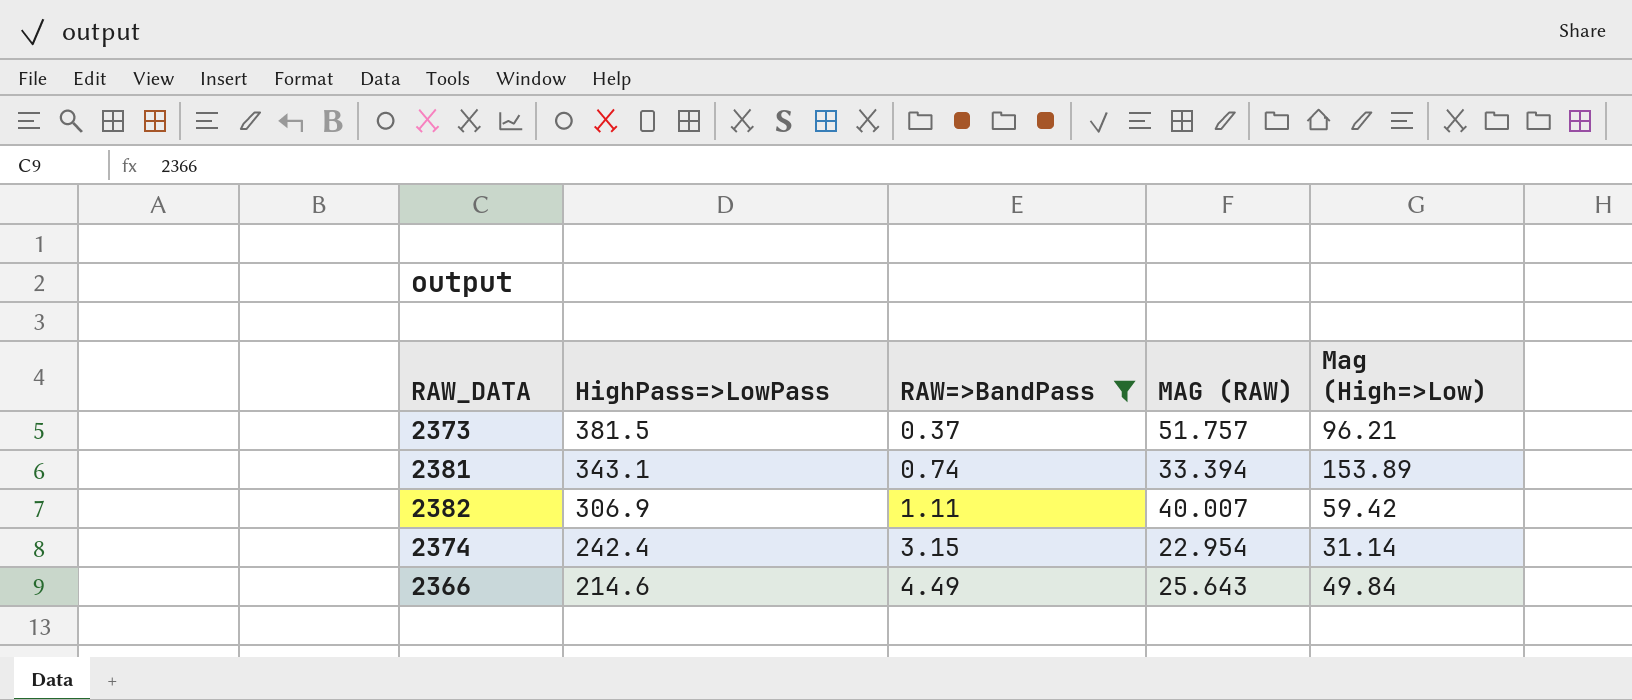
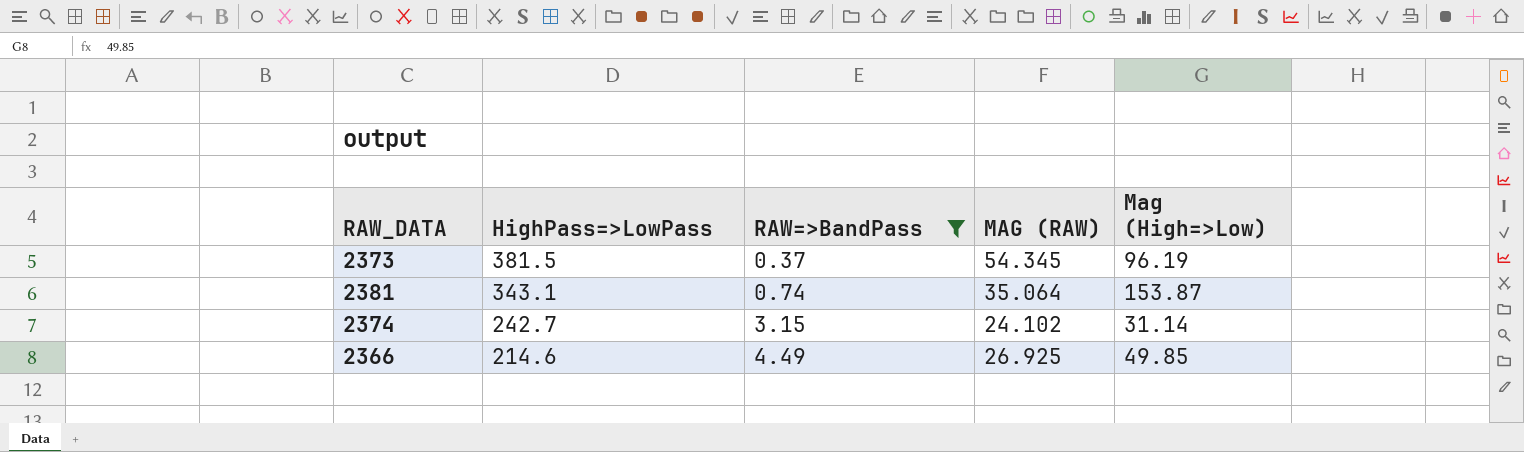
row 2382: 306.9 | 1.11 | 40.007 | 59.42 -> none
2373 | MAG (RAW): 51.757 -> 54.345
2373 | Mag (High=>Low): 96.21 -> 96.19
2381 | MAG (RAW): 33.394 -> 35.064
2381 | Mag (High=>Low): 153.89 -> 153.87
2374 | HighPass=>LowPass: 242.4 -> 242.7
2374 | MAG (RAW): 22.954 -> 24.102
2366 | MAG (RAW): 25.643 -> 26.925
2366 | Mag (High=>Low): 49.84 -> 49.85

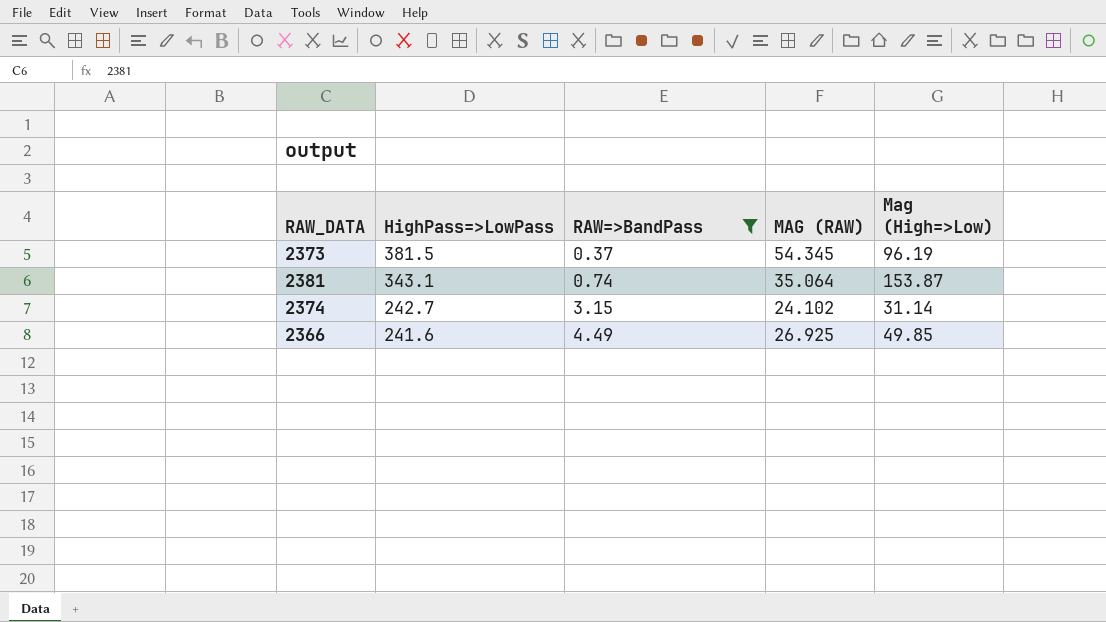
2366 | HighPass=>LowPass: 214.6 -> 241.6

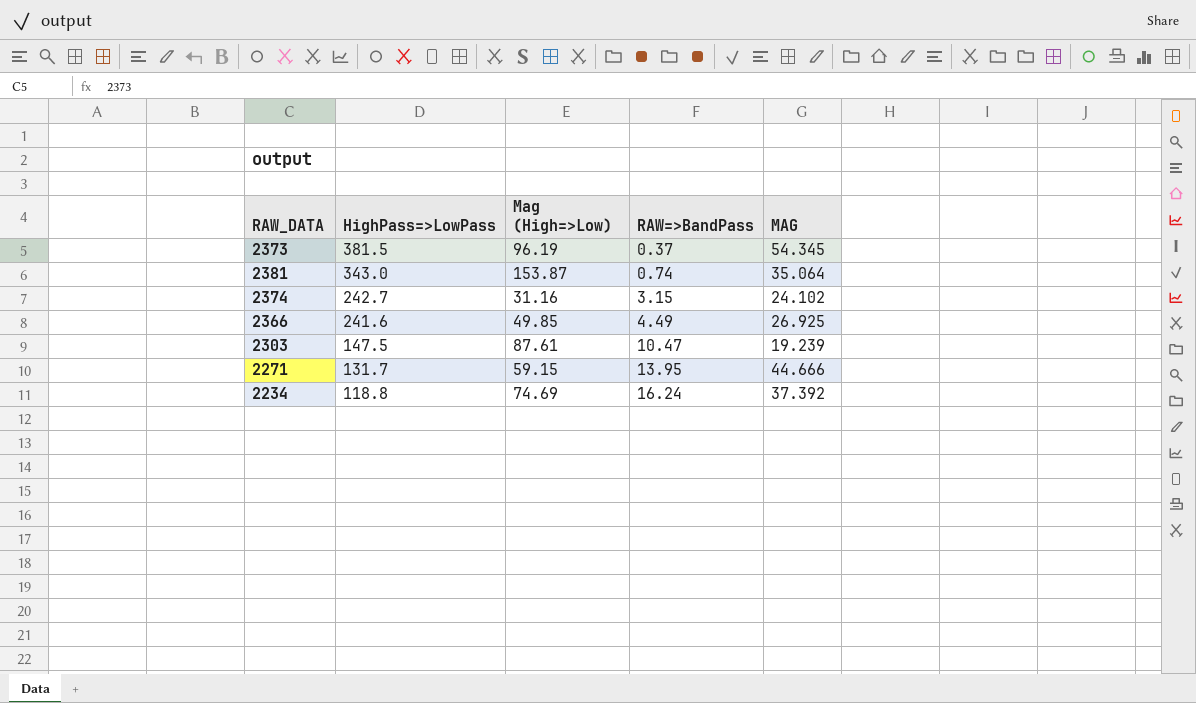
filter: RAW=>BandPass <= 4.49 -> none
column Mag (High=>Low) | position: 5 -> 3
column name: MAG (RAW) -> MAG
2381 | HighPass=>LowPass: 343.1 -> 343.0
2374 | Mag (High=>Low): 31.14 -> 31.16

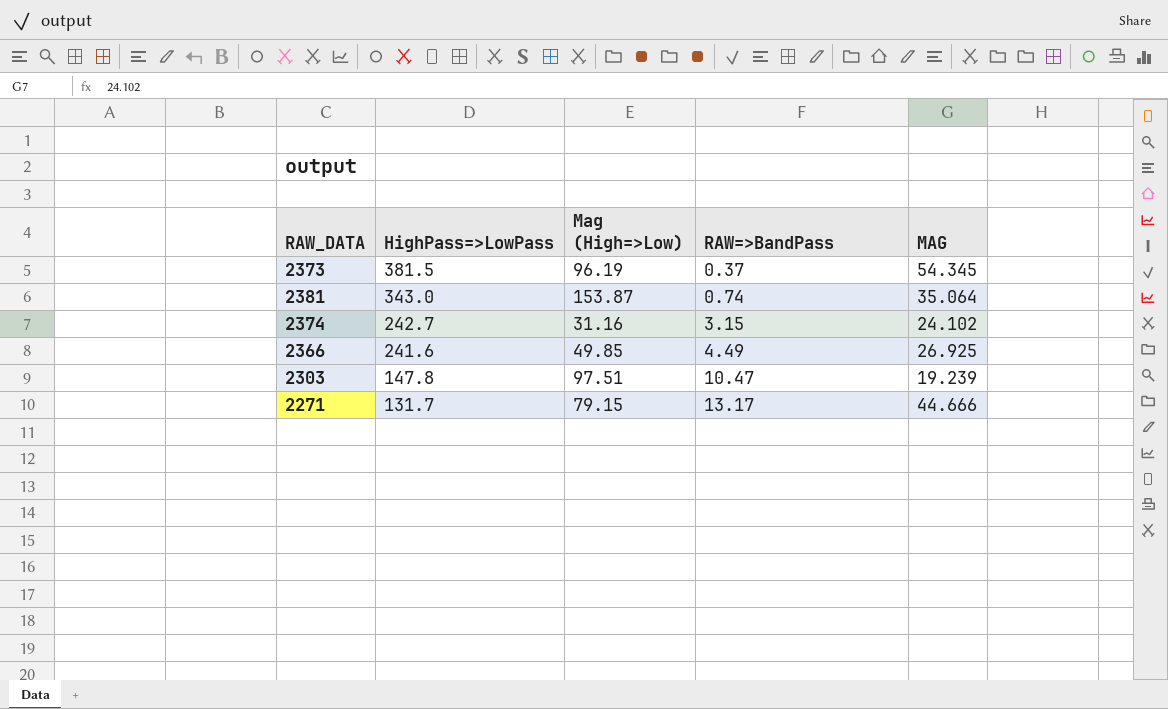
row 2234: 118.8 | 74.69 | 16.24 | 37.392 -> none
2303 | HighPass=>LowPass: 147.5 -> 147.8
2303 | Mag (High=>Low): 87.61 -> 97.51
2271 | Mag (High=>Low): 59.15 -> 79.15
2271 | RAW=>BandPass: 13.95 -> 13.17

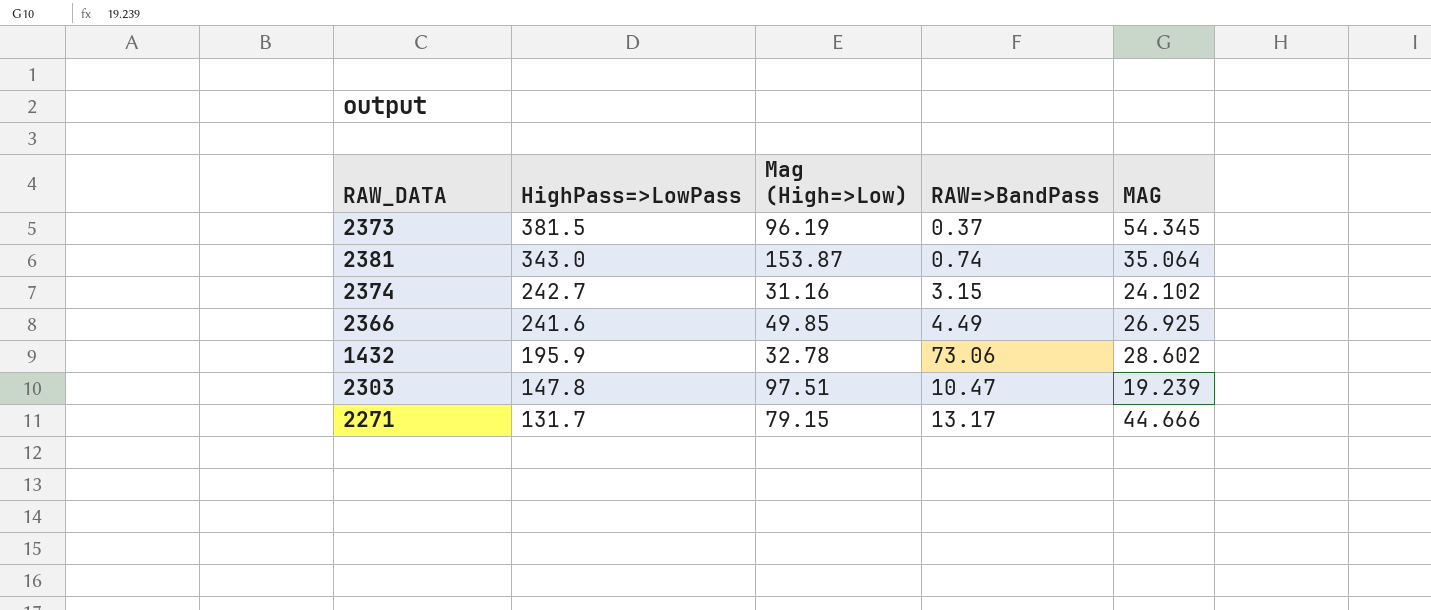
row 1432: none -> 195.9 | 32.78 | 73.06 | 28.602

